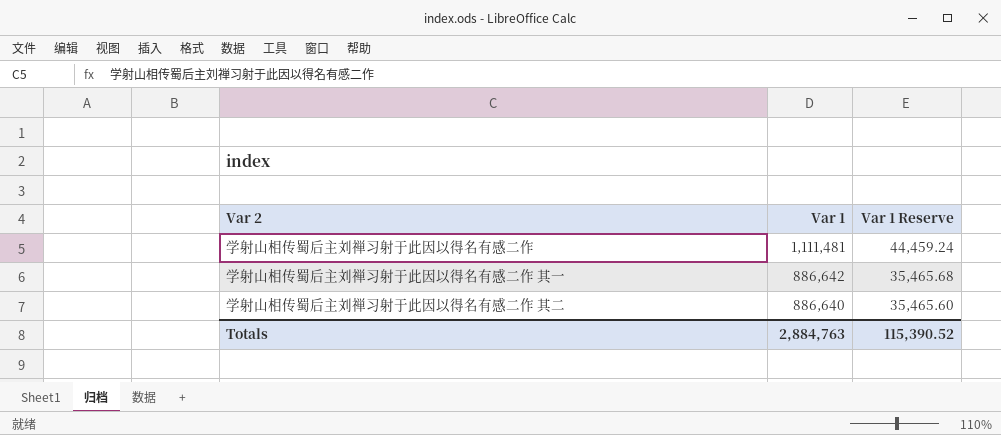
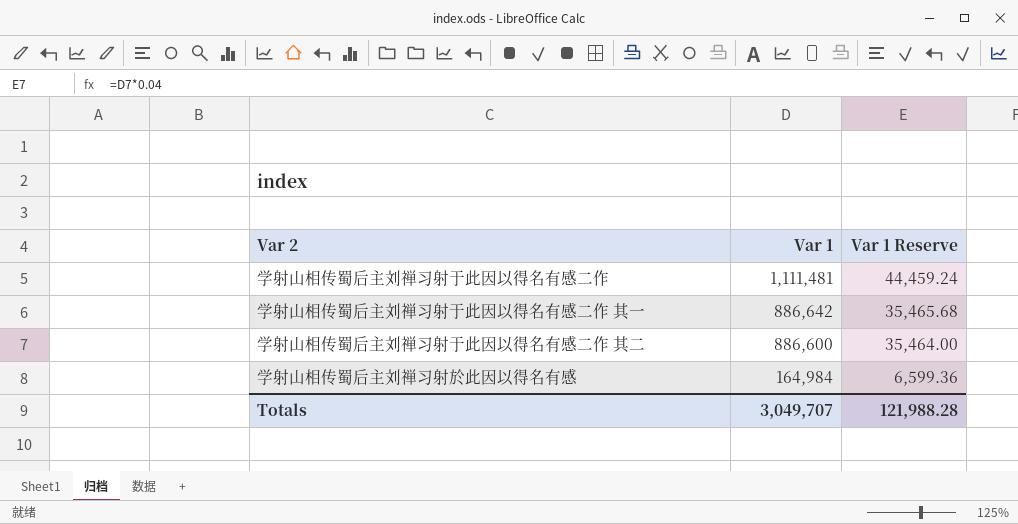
学射山相传蜀后主刘禅习射于此因以得名有感二作 其二 | Var 1: 886,640 -> 886,600
学射山相传蜀后主刘禅习射于此因以得名有感二作 其二 | Var 1 Reserve: 35,465.60 -> 35,464.00
row 学射山相传蜀后主刘禅习射於此因以得名有感: none -> 164,984 | 6,599.36
Totals | Var 1: 2,884,763 -> 3,049,707
Totals | Var 1 Reserve: 115,390.52 -> 121,988.28

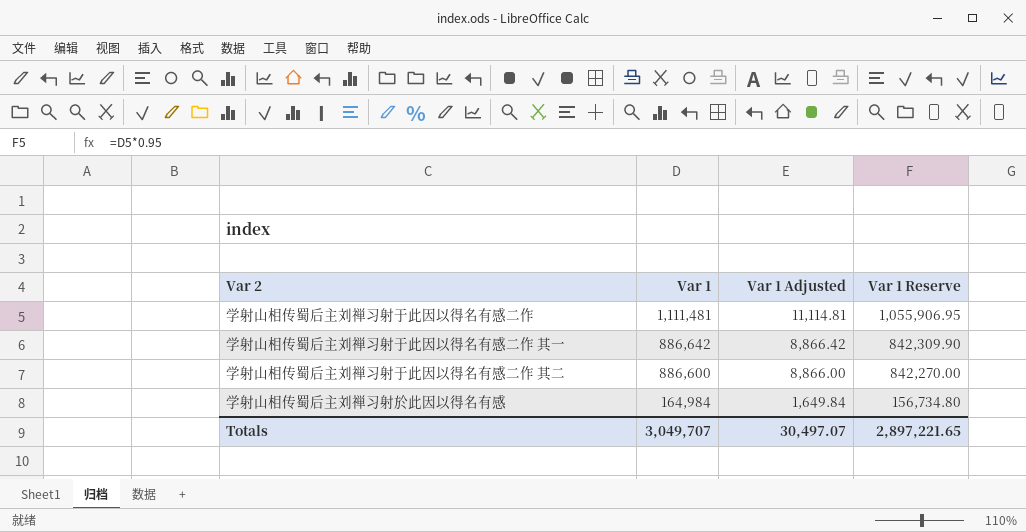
column Var 1 Adjusted | formula: none -> [Var 1] * 0.01
column Var 1 Reserve | formula: [Var 1] * 0.04 -> [Var 1] * 0.95
Totals | Var 1 Reserve: 121,988.28 -> 2,897,221.65

